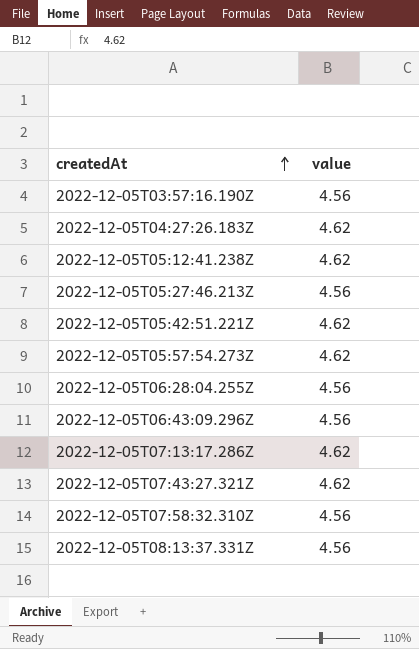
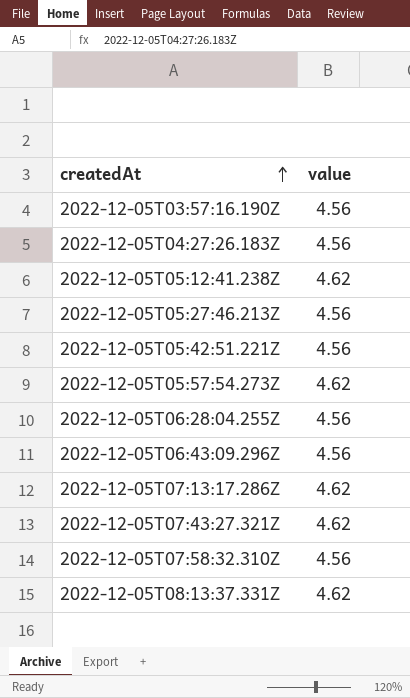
2022-12-05T04:27:26.183Z | value: 4.62 -> 4.56
2022-12-05T05:42:51.221Z | value: 4.62 -> 4.56
2022-12-05T08:13:37.331Z | value: 4.56 -> 4.62

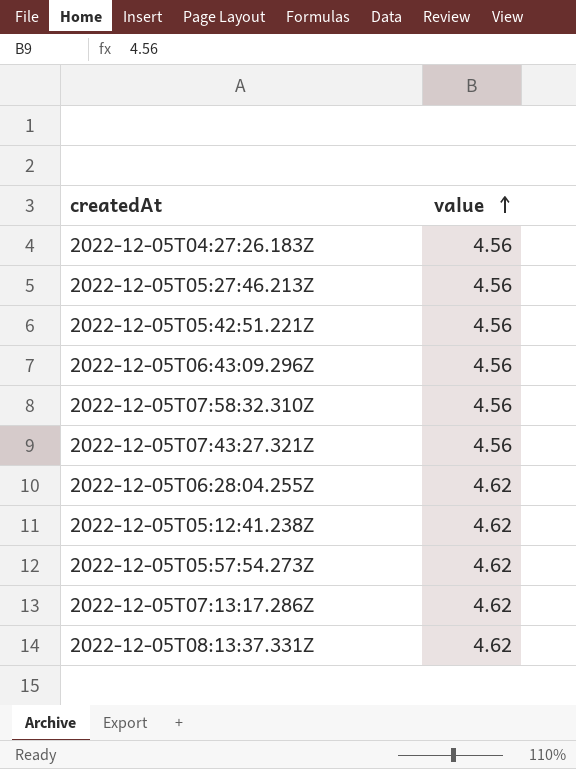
row order: createdAt ascending -> value ascending
row 2022-12-05T03:57:16.190Z: 4.56 -> none
2022-12-05T07:43:27.321Z | value: 4.62 -> 4.56
2022-12-05T06:28:04.255Z | value: 4.56 -> 4.62

